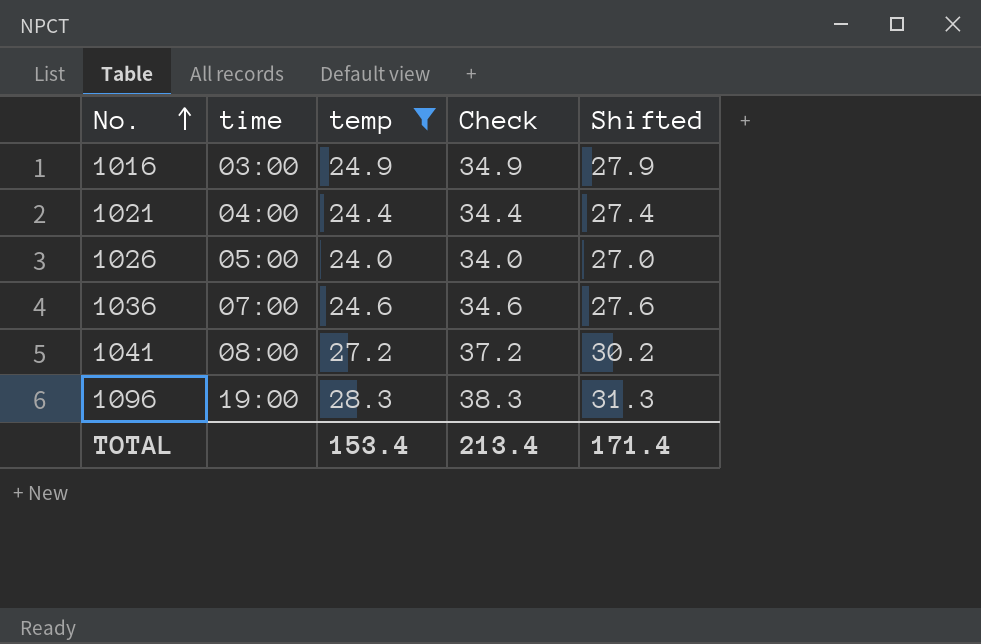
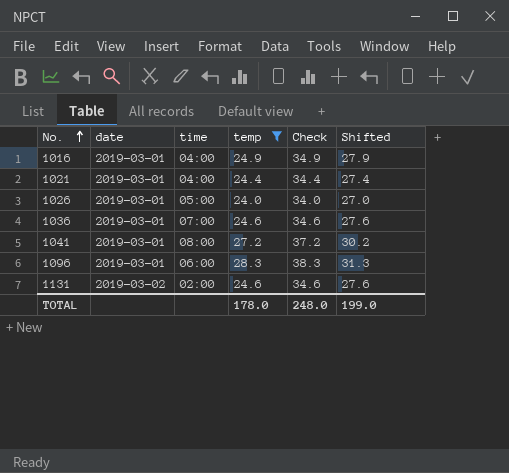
column date | position: none -> 2
1016 | time: 03:00 -> 04:00
1096 | time: 19:00 -> 06:00
row 1131: none -> 2019-03-02 | 02:00 | 24.6 | 34.6 | 27.6
TOTAL | temp: 153.4 -> 178.0
TOTAL | Check: 213.4 -> 248.0
TOTAL | Shifted: 171.4 -> 199.0

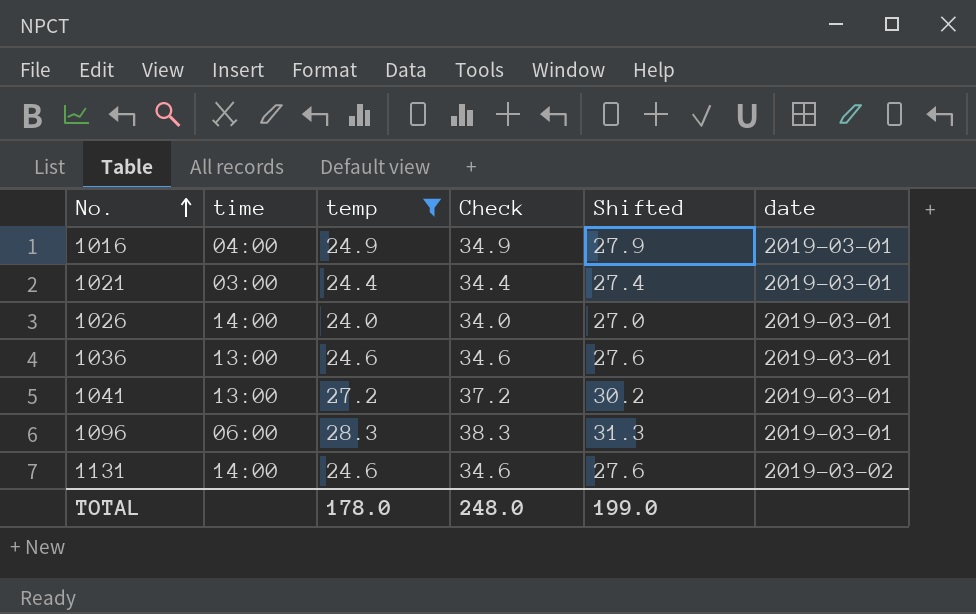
column date | position: 2 -> 6
1021 | time: 04:00 -> 03:00
1026 | time: 05:00 -> 14:00
1036 | time: 07:00 -> 13:00
1041 | time: 08:00 -> 13:00
1131 | time: 02:00 -> 14:00

